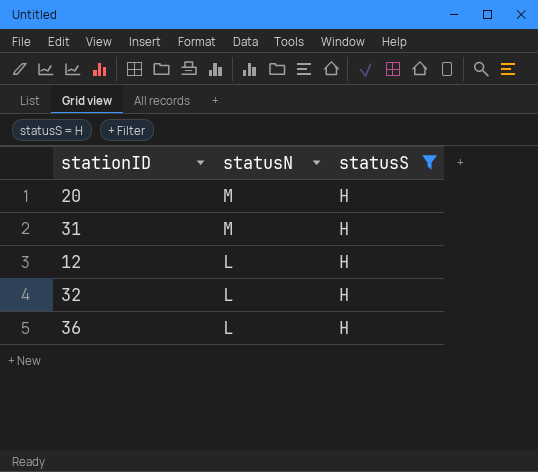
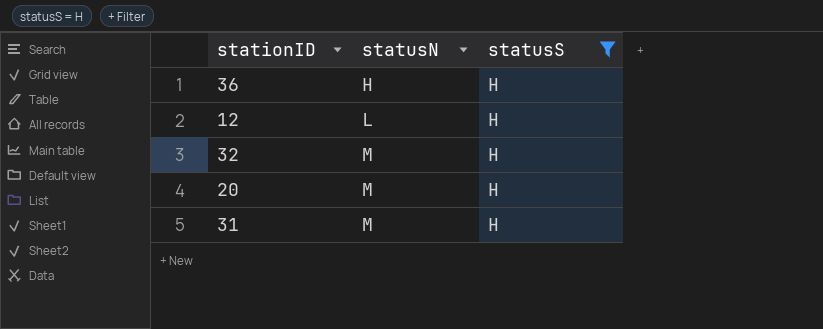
row order: statusN descending -> statusN ascending
36 | statusN: L -> H
32 | statusN: L -> M

